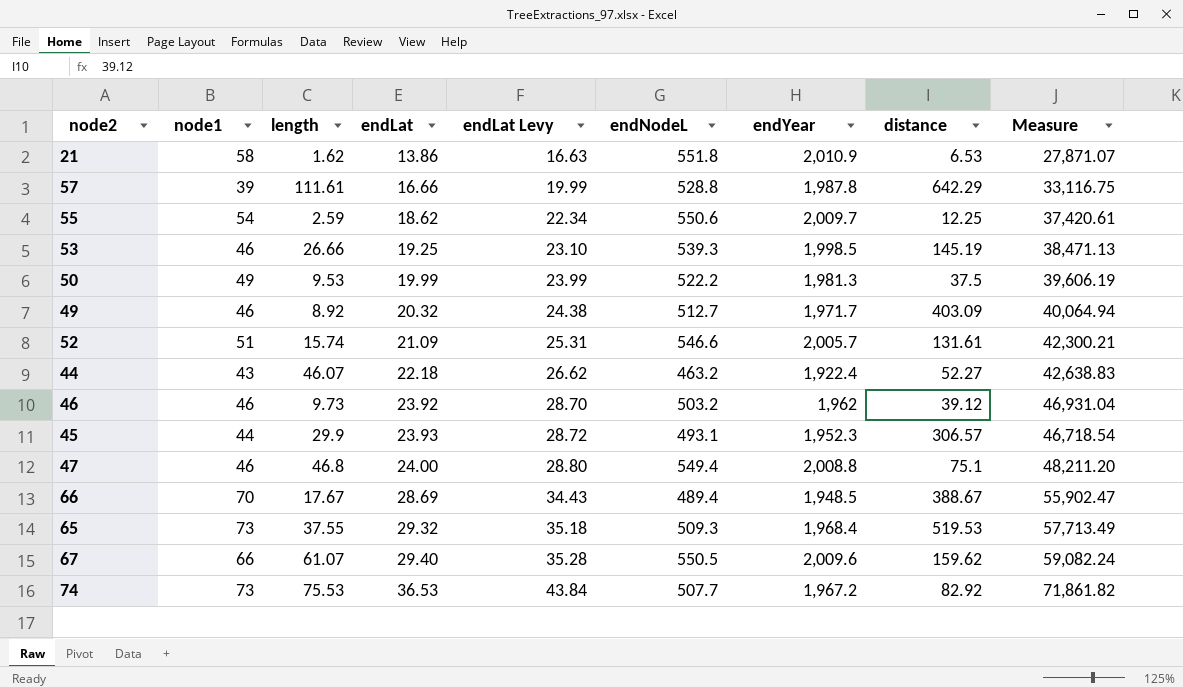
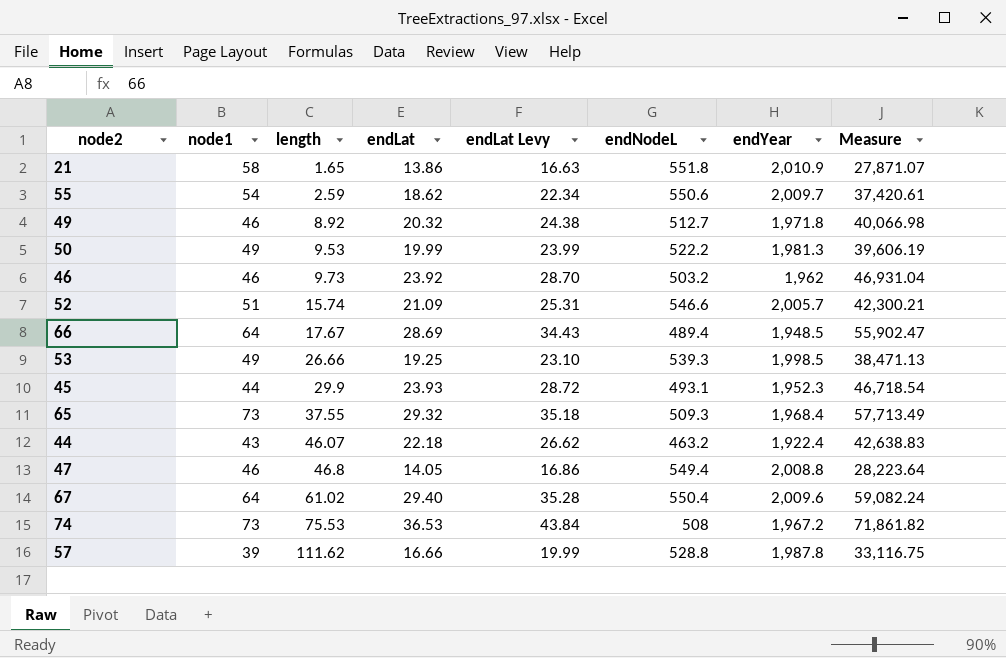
row order: endLat ascending -> length ascending
column distance | position: 8 -> none
21 | length: 1.62 -> 1.65
49 | endYear: 1,971.7 -> 1,971.8
49 | Measure: 40,064.94 -> 40,066.98
66 | node1: 70 -> 64
53 | node1: 46 -> 49
47 | endLat: 24.00 -> 14.05
47 | endLat Levy: 28.80 -> 16.86
47 | Measure: 48,211.20 -> 28,223.64
67 | node1: 66 -> 64
67 | length: 61.07 -> 61.02
67 | endNodeL: 550.5 -> 550.4
74 | endNodeL: 507.7 -> 508
57 | length: 111.61 -> 111.62

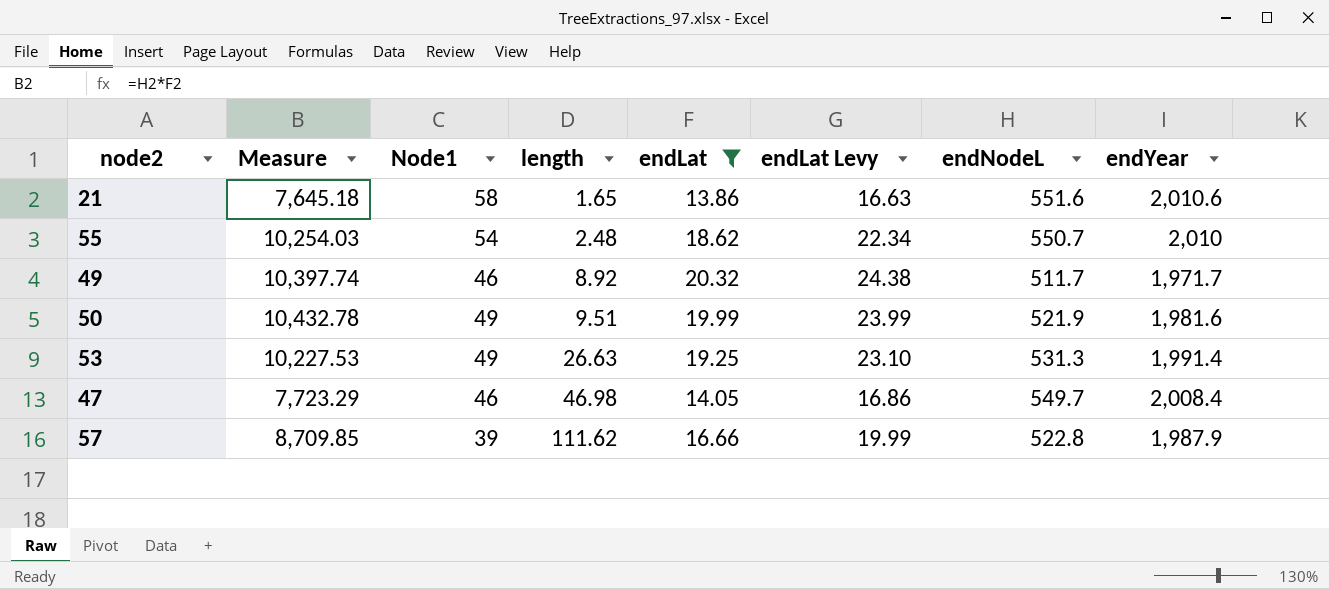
filter: none -> endLat <= 20.32
column Measure | formula: [endLat] * [endYear] -> [endLat] * [endNodeL]
column Measure | position: 8 -> 2
column name: node1 -> Node1
21 | endNodeL: 551.8 -> 551.6
21 | endYear: 2,010.9 -> 2,010.6
55 | length: 2.59 -> 2.48
55 | endNodeL: 550.6 -> 550.7
55 | endYear: 2,009.7 -> 2,010
49 | endNodeL: 512.7 -> 511.7
49 | endYear: 1,971.8 -> 1,971.7
50 | length: 9.53 -> 9.51
50 | endNodeL: 522.2 -> 521.9
50 | endYear: 1,981.3 -> 1,981.6
53 | length: 26.66 -> 26.63
53 | endNodeL: 539.3 -> 531.3
53 | endYear: 1,998.5 -> 1,991.4
47 | length: 46.8 -> 46.98
47 | endNodeL: 549.4 -> 549.7
47 | endYear: 2,008.8 -> 2,008.4
57 | endNodeL: 528.8 -> 522.8
57 | endYear: 1,987.8 -> 1,987.9

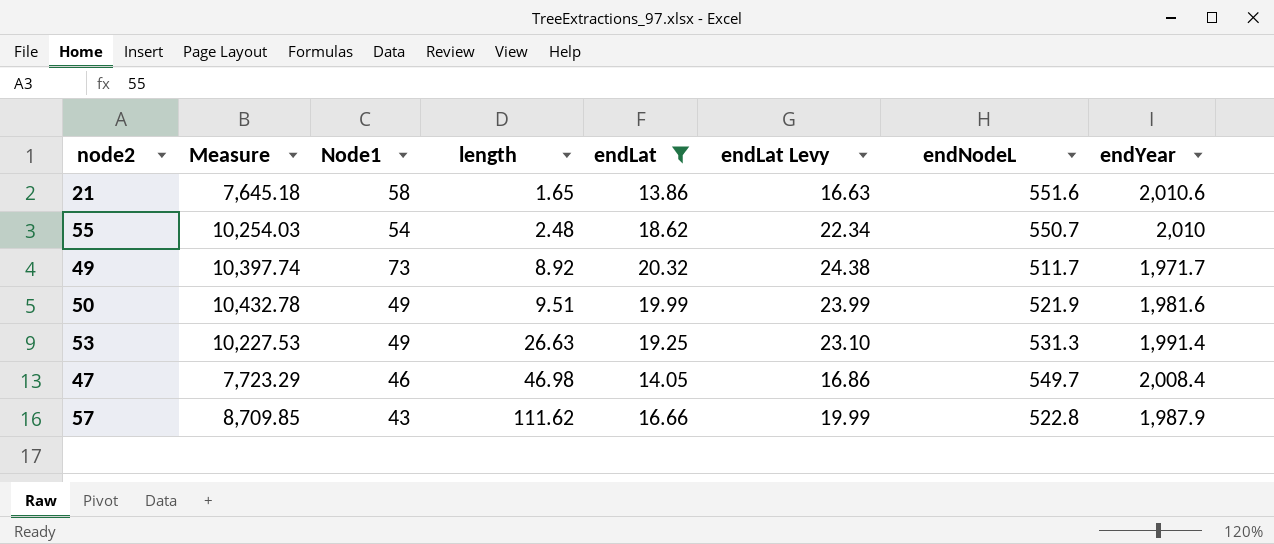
49 | Node1: 46 -> 73
57 | Node1: 39 -> 43

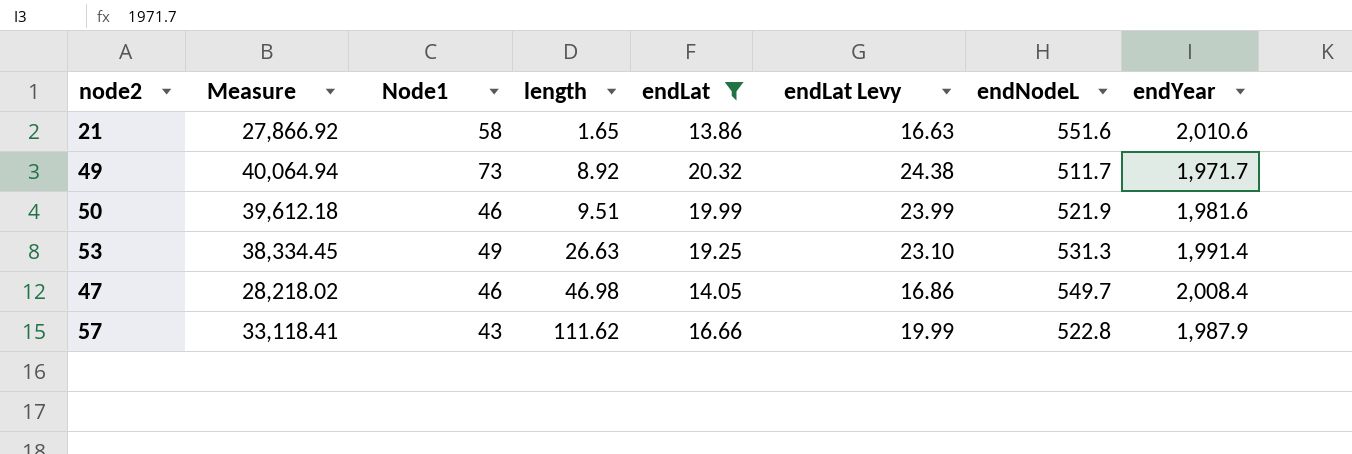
column Measure | formula: [endLat] * [endNodeL] -> [endLat] * [endYear]
row 55: 10,254.03 | 54 | 2.48 | 18.62 | 22.34 | 550.7 | 2,010 -> none
50 | Node1: 49 -> 46

